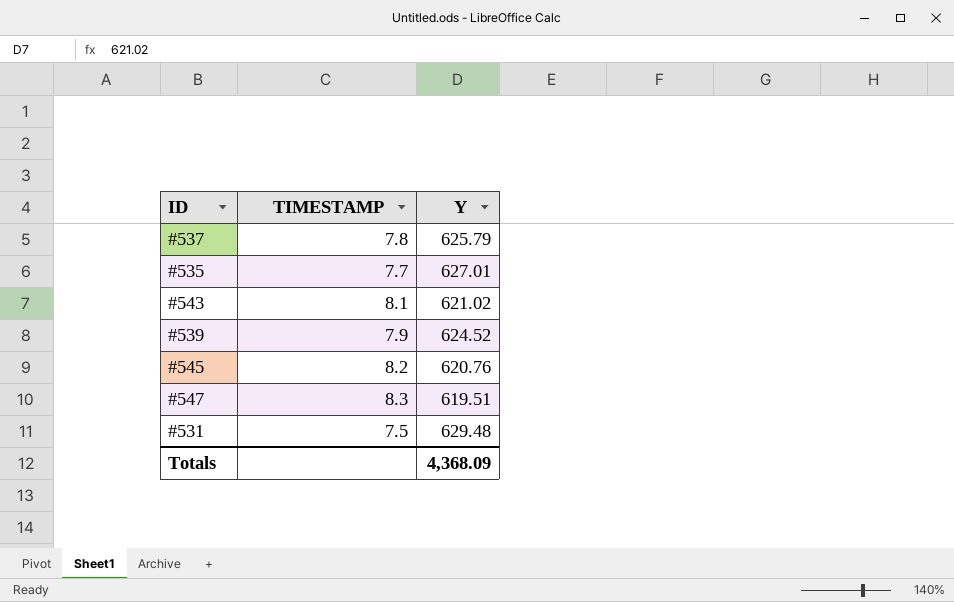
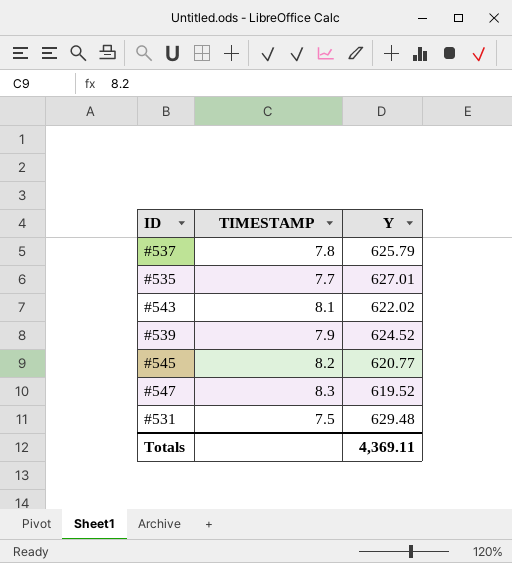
#543 | Y: 621.02 -> 622.02
#545 | Y: 620.76 -> 620.77
#547 | Y: 619.51 -> 619.52
Totals | Y: 4,368.09 -> 4,369.11

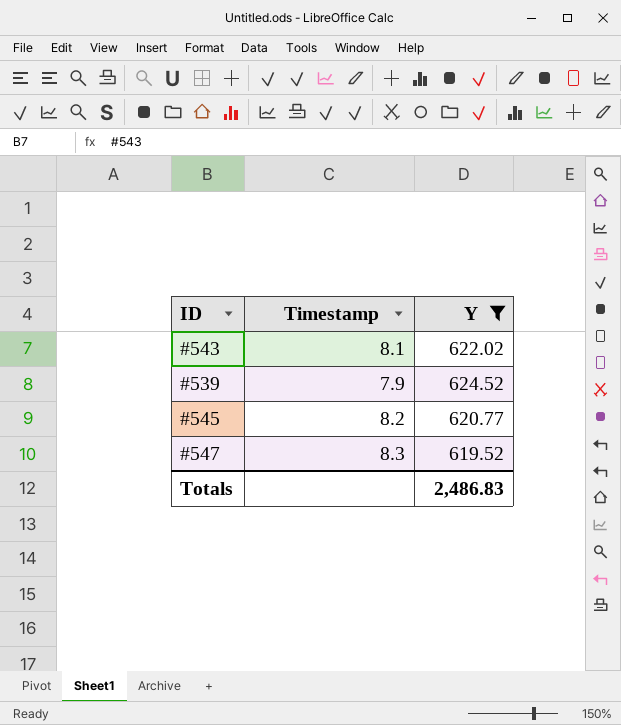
filter: none -> Y <= 624.52
column name: TIMESTAMP -> Timestamp
Totals | Y: 4,369.11 -> 2,486.83

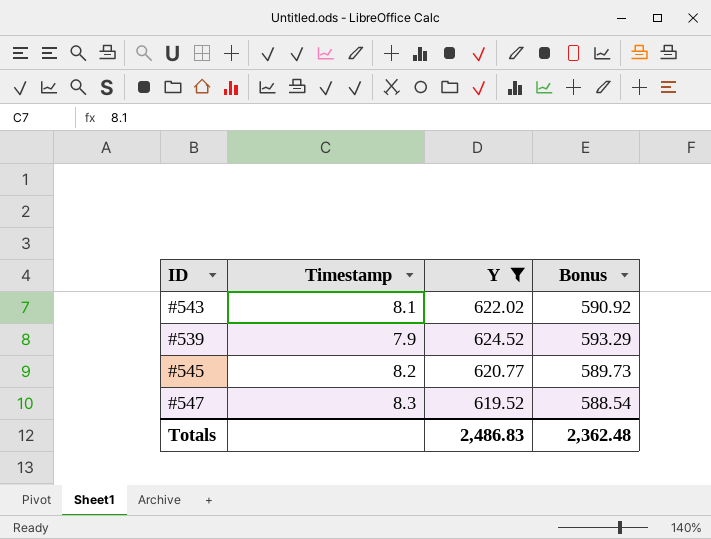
column Bonus | formula: none -> [Y] * 0.95

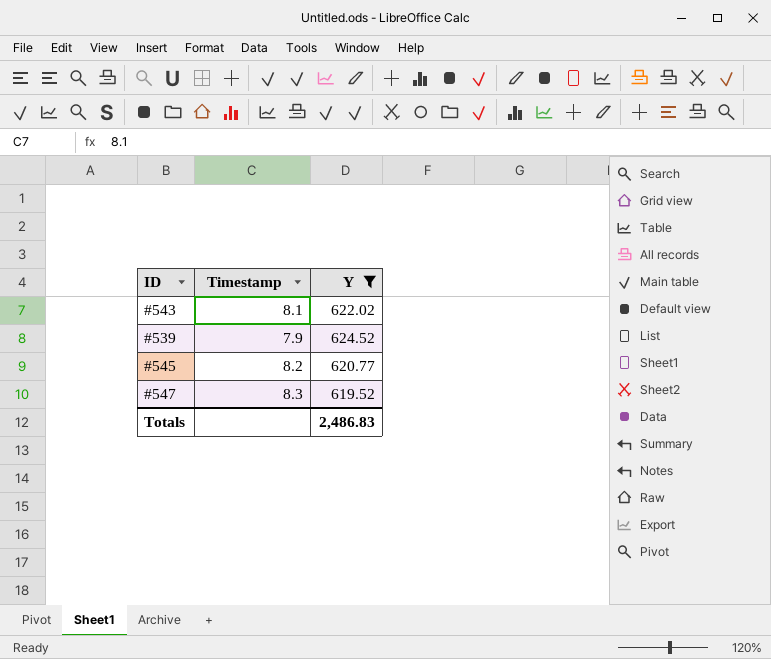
column Bonus | formula: [Y] * 0.95 -> none

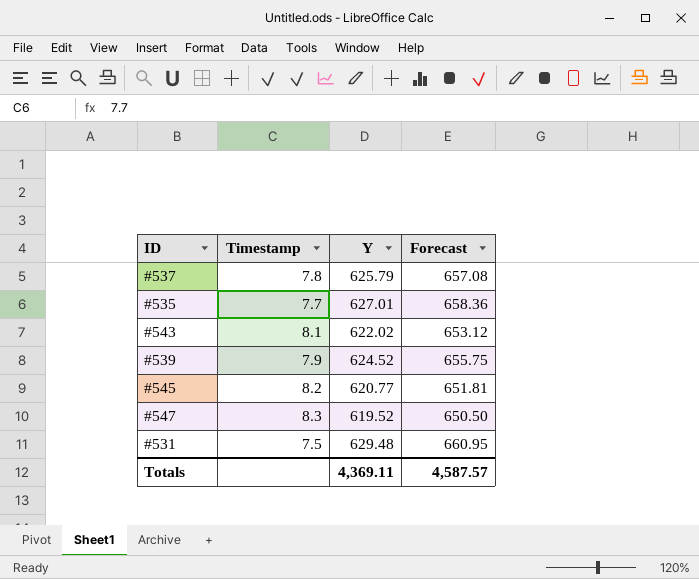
filter: Y <= 624.52 -> none
column Forecast | formula: none -> [Y] * 1.05
Totals | Y: 2,486.83 -> 4,369.11

